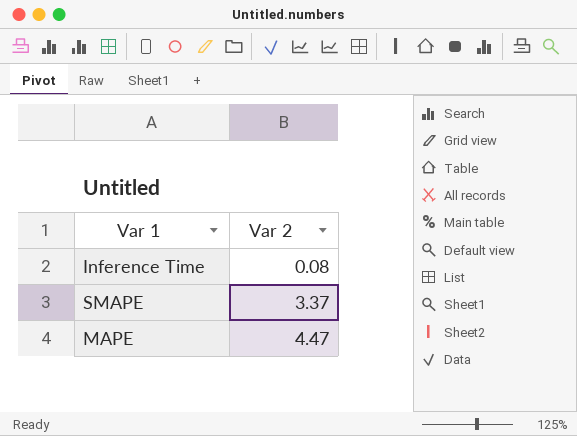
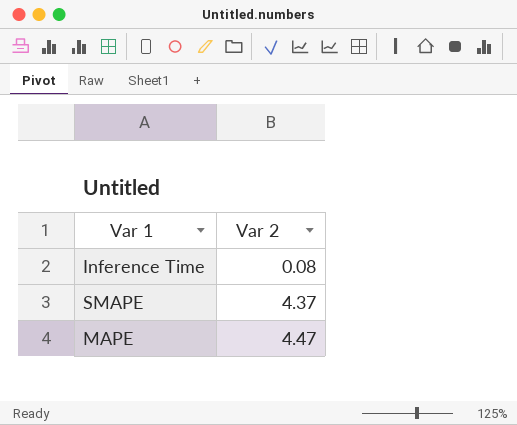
SMAPE | Var 2: 3.37 -> 4.37

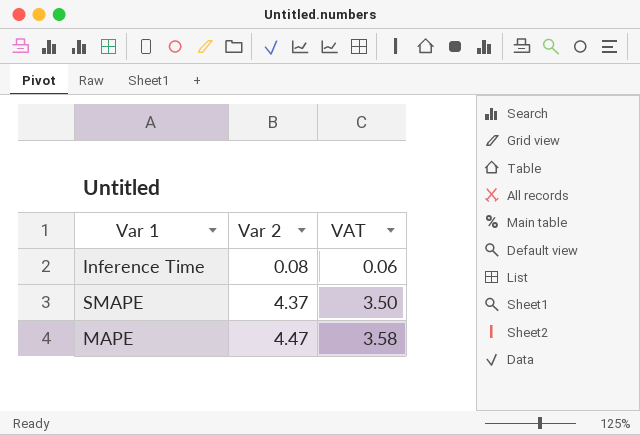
column VAT | formula: none -> [Var 2] * 0.8

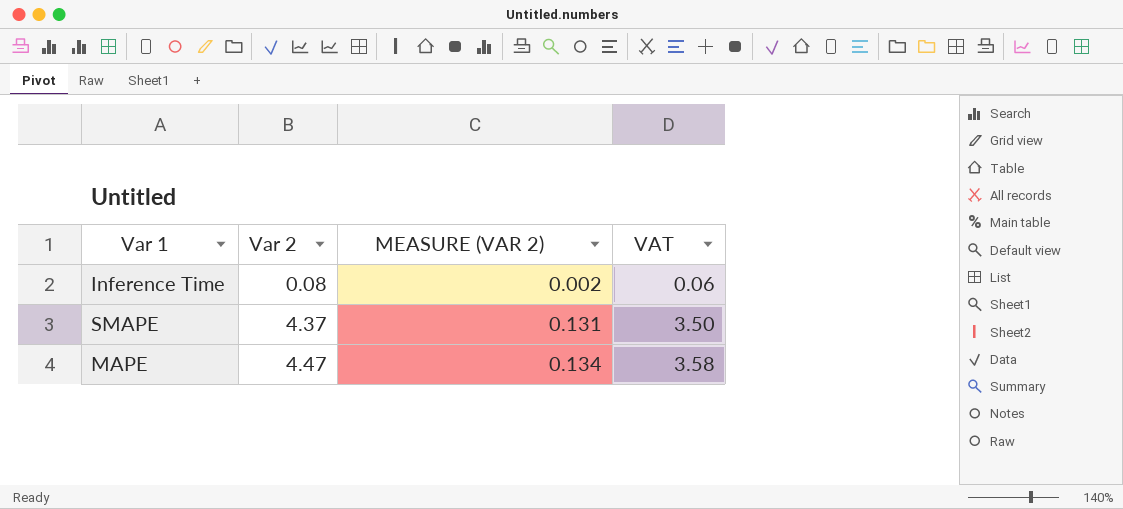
column MEASURE (VAR 2) | formula: none -> [Var 2] * 0.03

